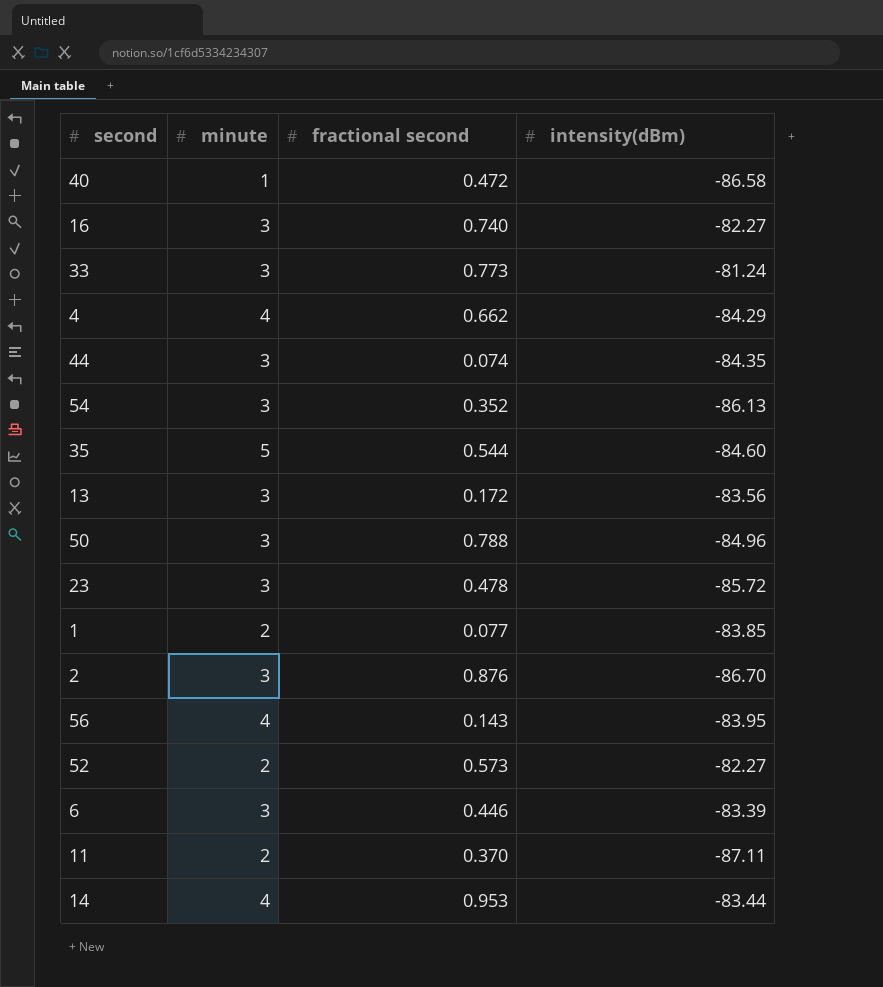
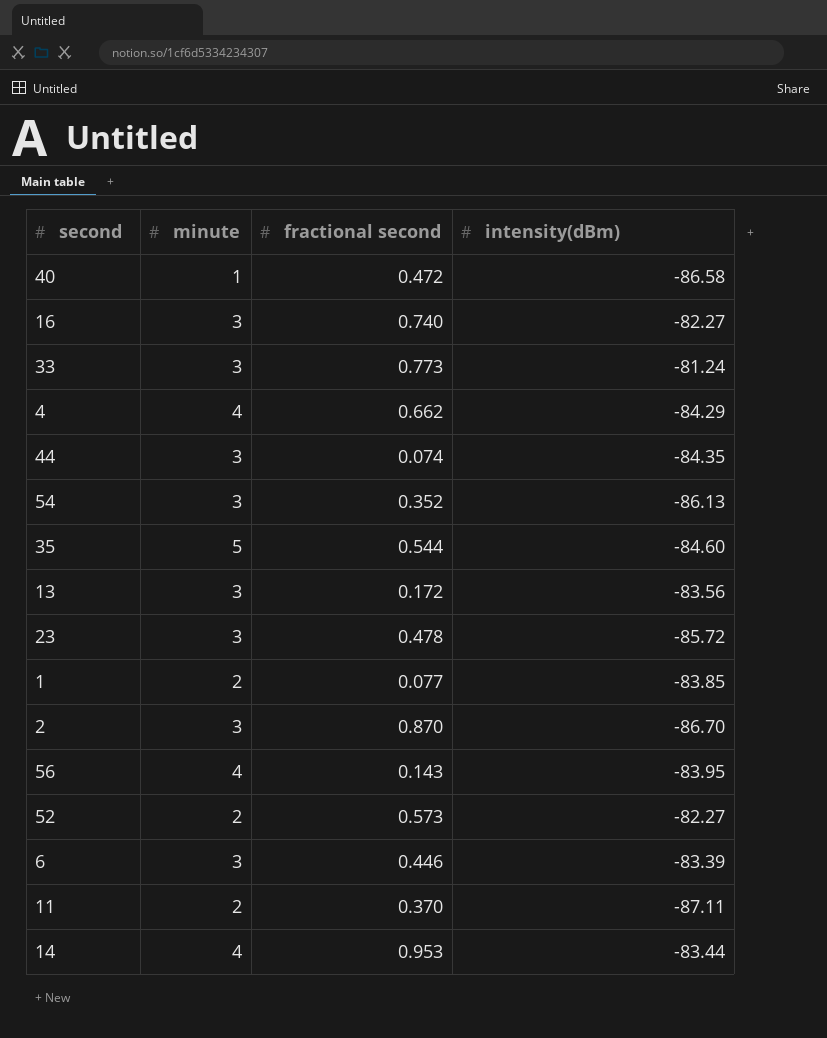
row 50: 3 | 0.788 | -84.96 -> none
2 | fractional second: 0.876 -> 0.870

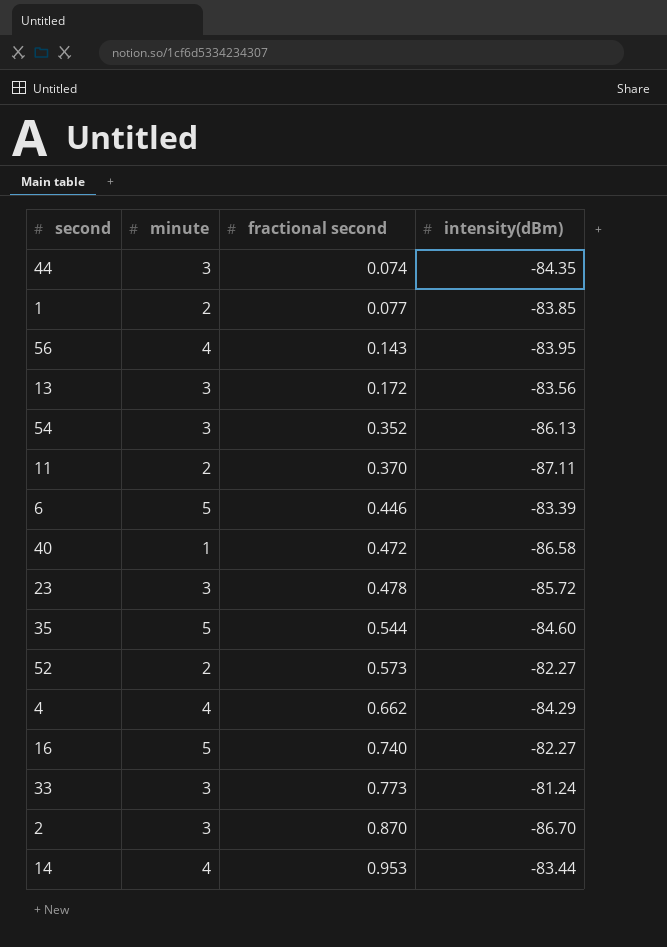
row order: none -> fractional second ascending
6 | minute: 3 -> 5
16 | minute: 3 -> 5

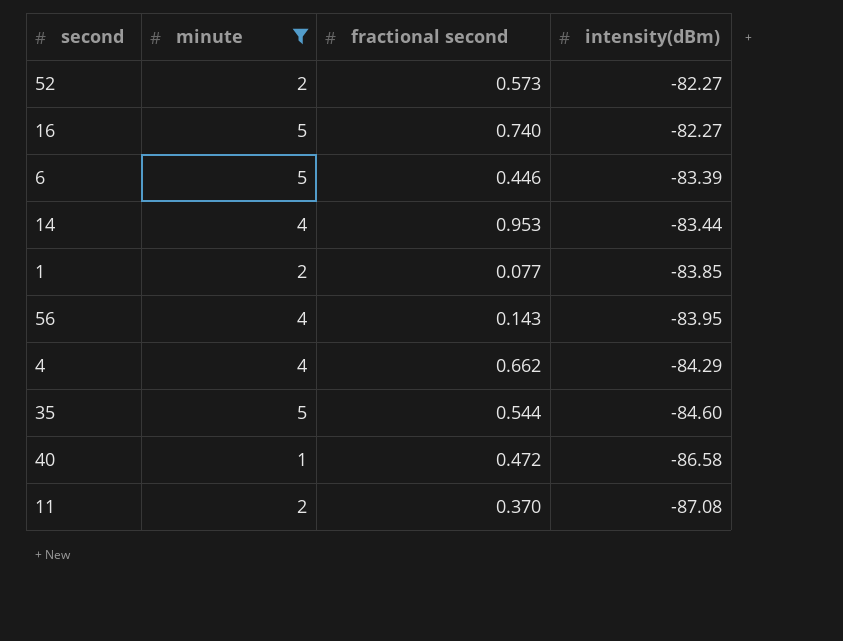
filter: none -> minute != 3
row order: fractional second ascending -> intensity(dBm) descending
11 | intensity(dBm): -87.11 -> -87.08

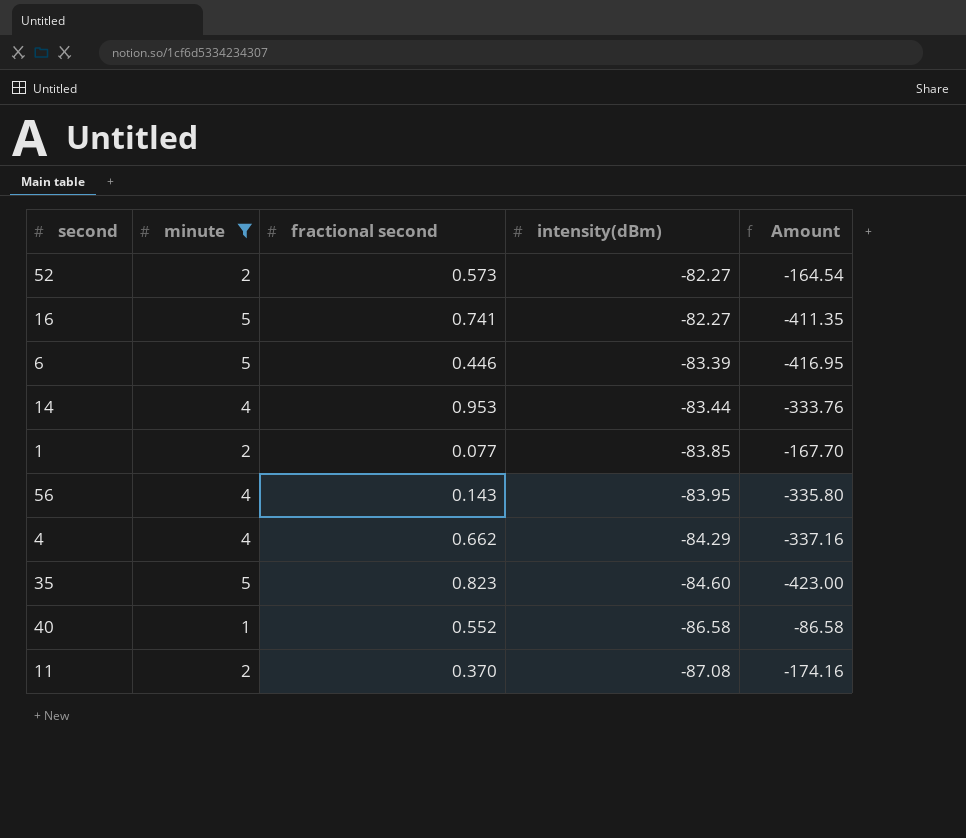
column Amount | formula: none -> [minute] * [intensity(dBm)]
16 | fractional second: 0.740 -> 0.741
35 | fractional second: 0.544 -> 0.823
40 | fractional second: 0.472 -> 0.552

